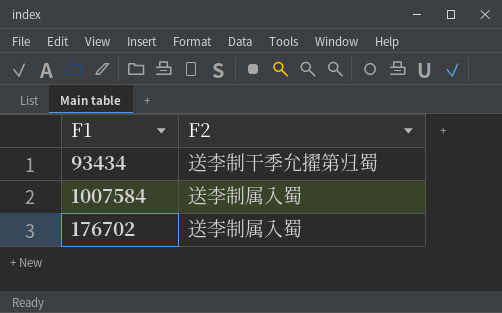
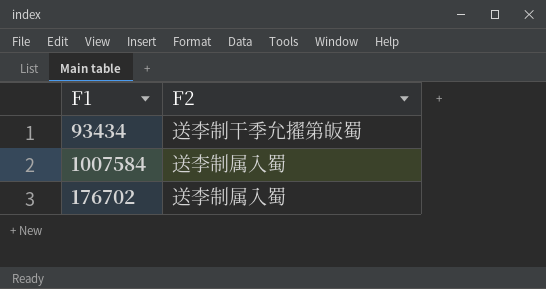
93434 | F2: 送李制干季允擢第归蜀 -> 送李制干季允擢第皈蜀

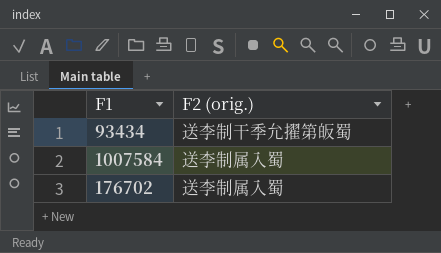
column name: F2 -> F2 (orig.)

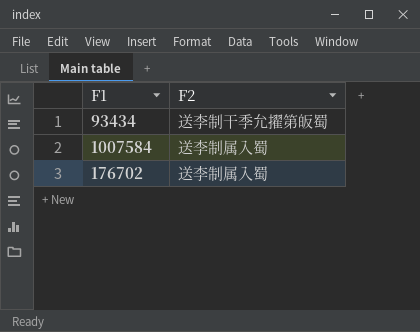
column name: F2 (orig.) -> F2

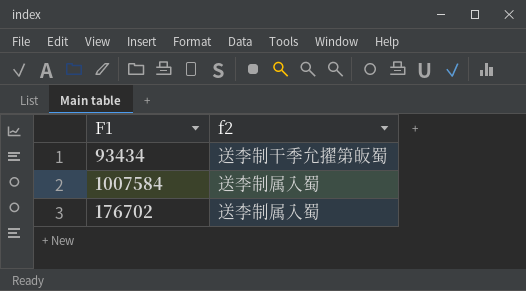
column name: F2 -> f2

